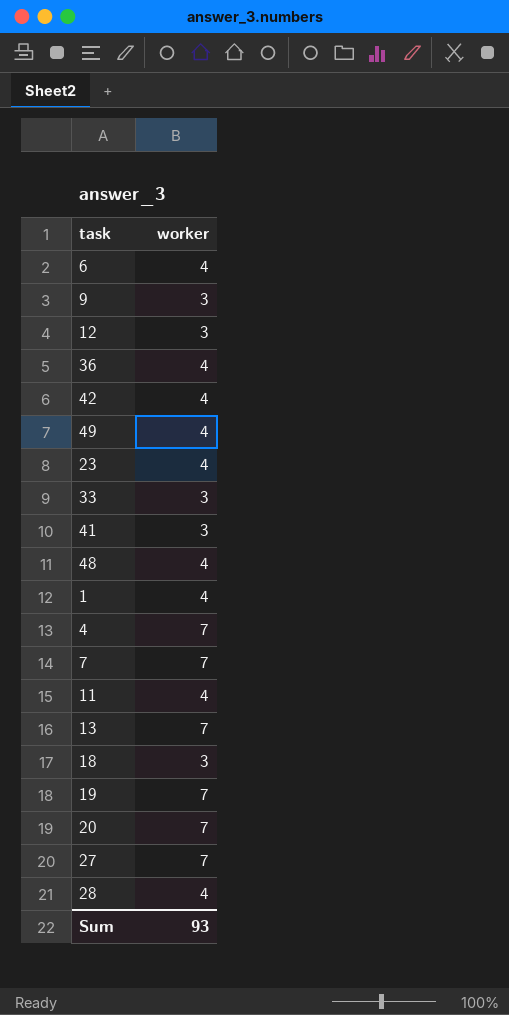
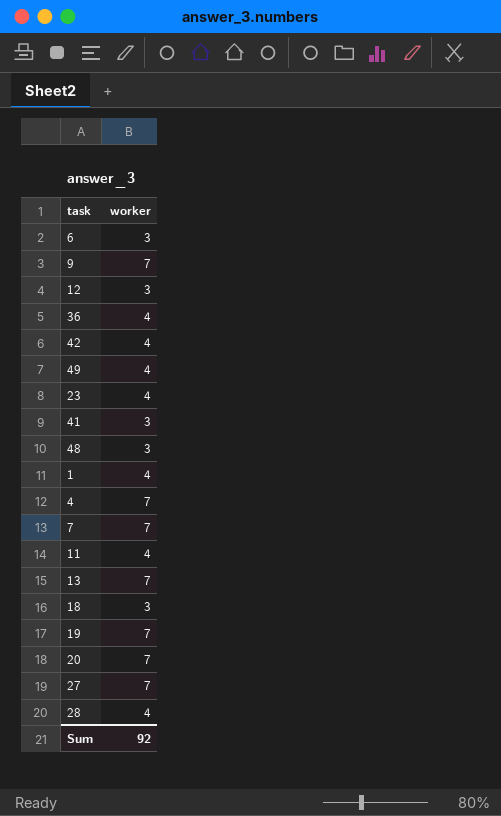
row 33: 3 -> none
6 | worker: 4 -> 3
9 | worker: 3 -> 7
48 | worker: 4 -> 3
Sum | worker: 93 -> 92

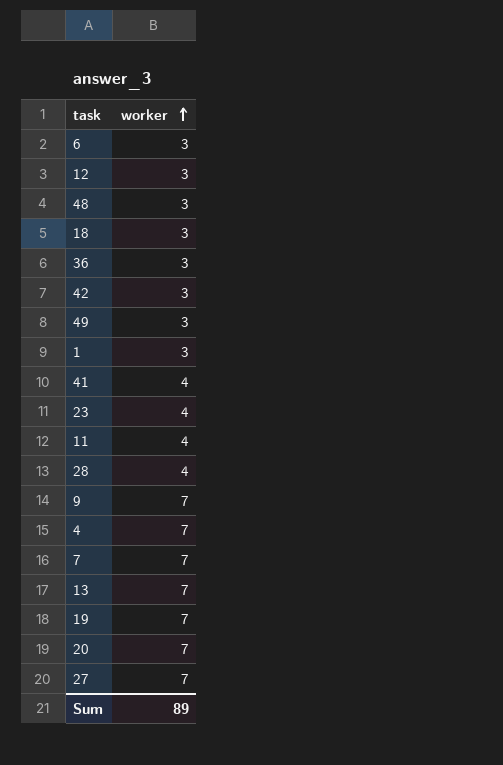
row order: none -> worker ascending
36 | worker: 4 -> 3
42 | worker: 4 -> 3
49 | worker: 4 -> 3
1 | worker: 4 -> 3
41 | worker: 3 -> 4
Sum | worker: 92 -> 89

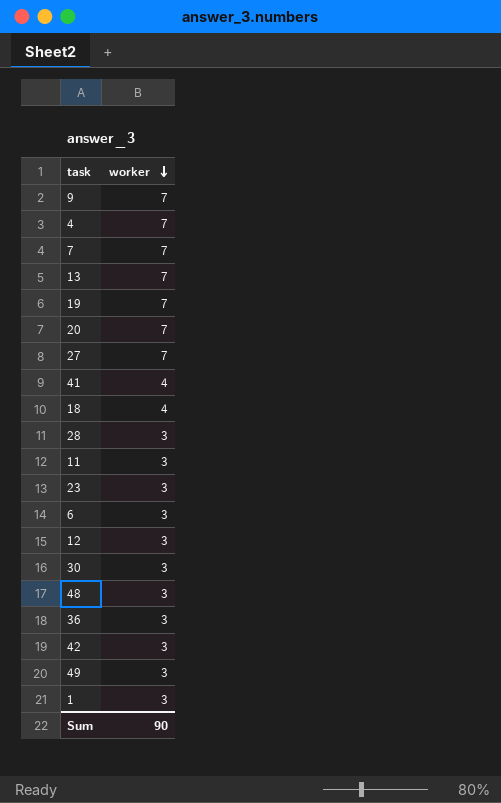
row order: worker ascending -> worker descending
18 | worker: 3 -> 4
28 | worker: 4 -> 3
11 | worker: 4 -> 3
23 | worker: 4 -> 3
row 30: none -> 3
Sum | worker: 89 -> 90

